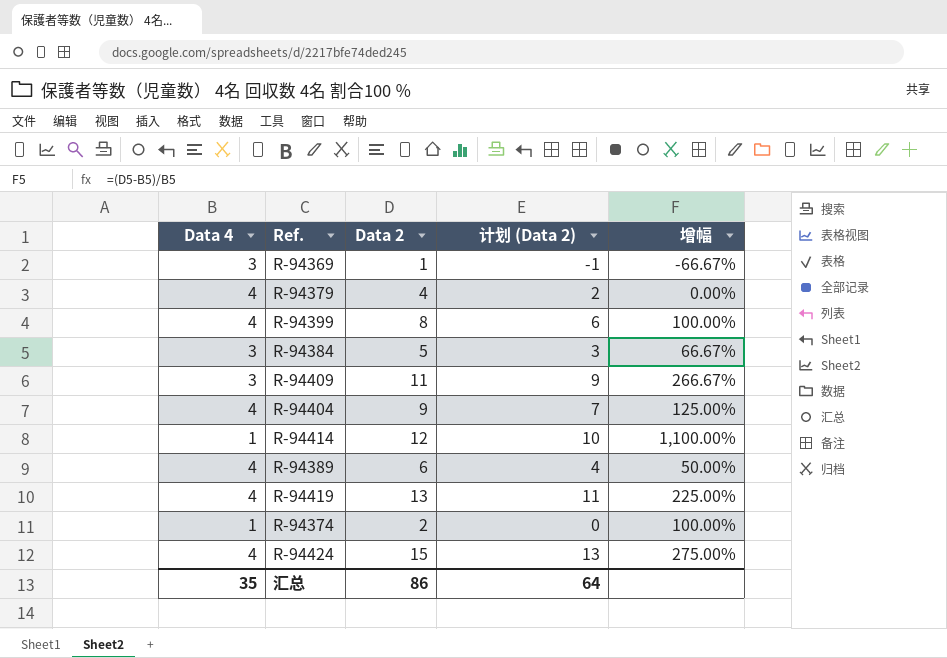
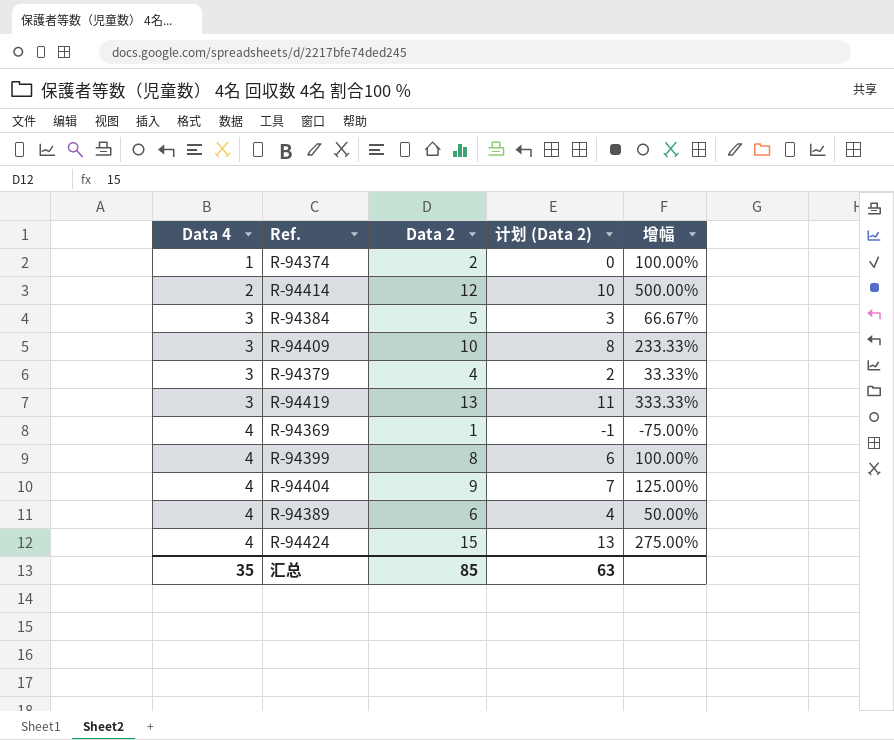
row order: none -> Data 4 ascending
R-94414 | Data 4: 1 -> 2
R-94414 | 增幅: 1,100.00% -> 500.00%
R-94409 | Data 2: 11 -> 10
R-94409 | 计划 (Data 2): 9 -> 8
R-94409 | 增幅: 266.67% -> 233.33%
R-94379 | Data 4: 4 -> 3
R-94379 | 增幅: 0.00% -> 33.33%
R-94419 | Data 4: 4 -> 3
R-94419 | 增幅: 225.00% -> 333.33%
R-94369 | Data 4: 3 -> 4
R-94369 | 增幅: -66.67% -> -75.00%
汇总 | Data 2: 86 -> 85
汇总 | 计划 (Data 2): 64 -> 63

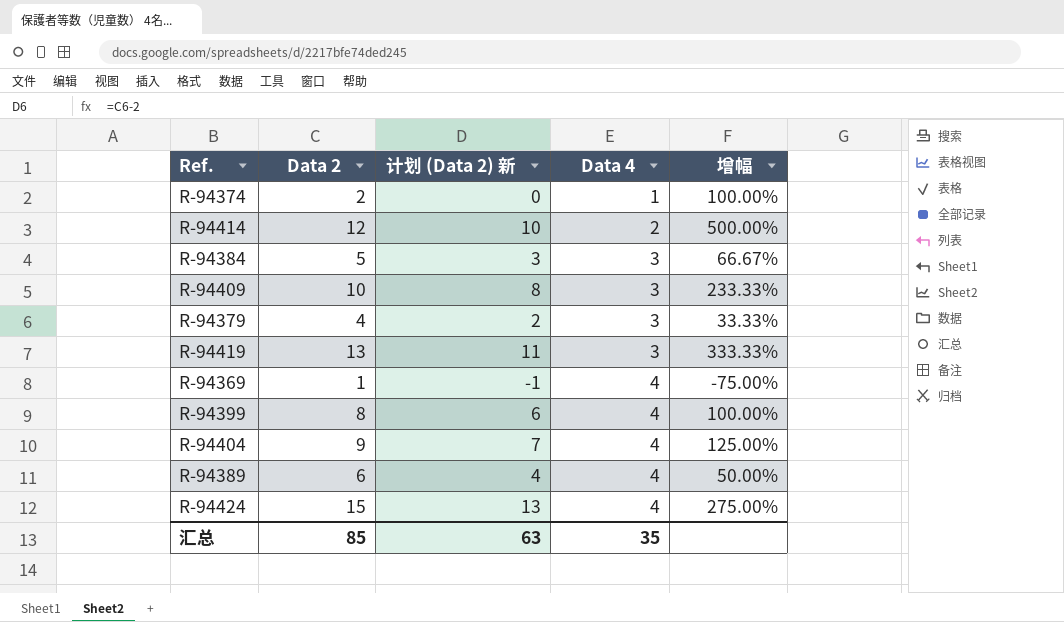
column name: 计划 (Data 2) -> 计划 (Data 2) 新
column Data 4 | position: 1 -> 4

